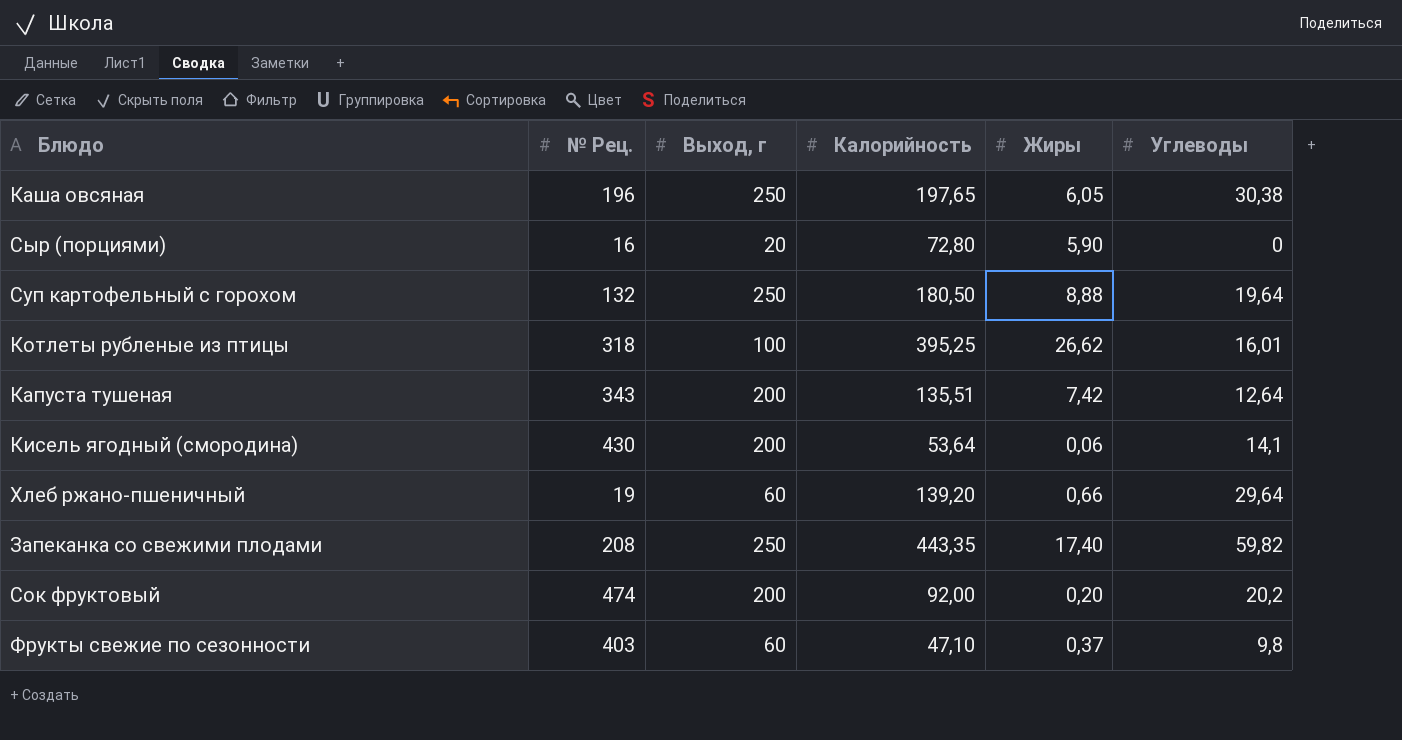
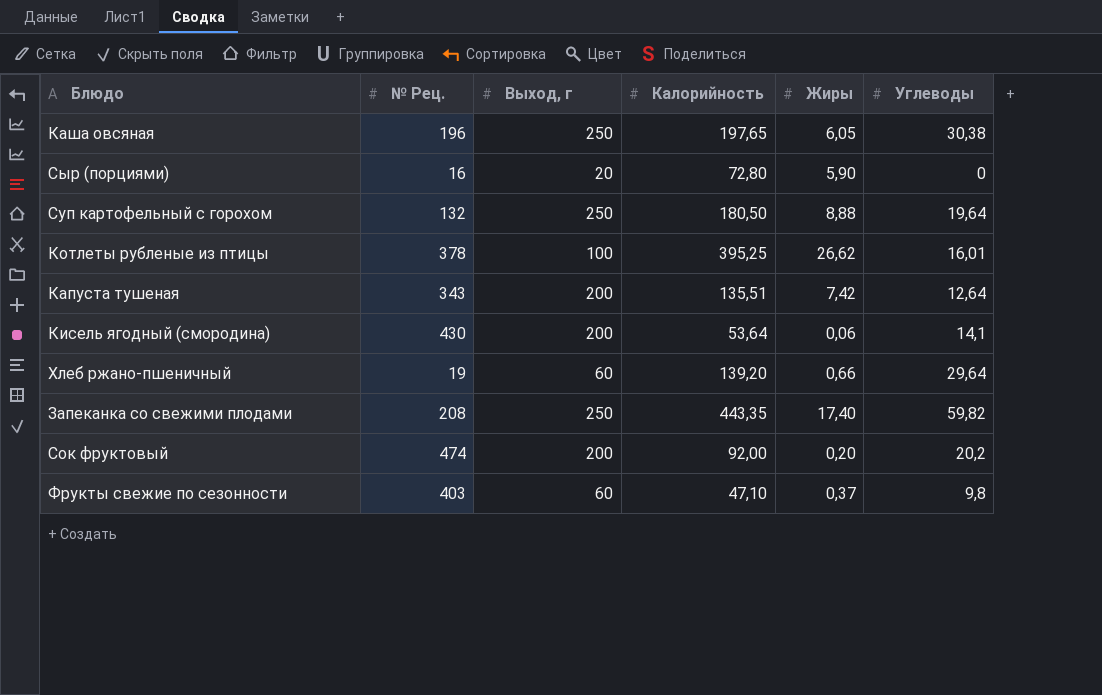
Котлеты рубленые из птицы | № Рец.: 318 -> 378

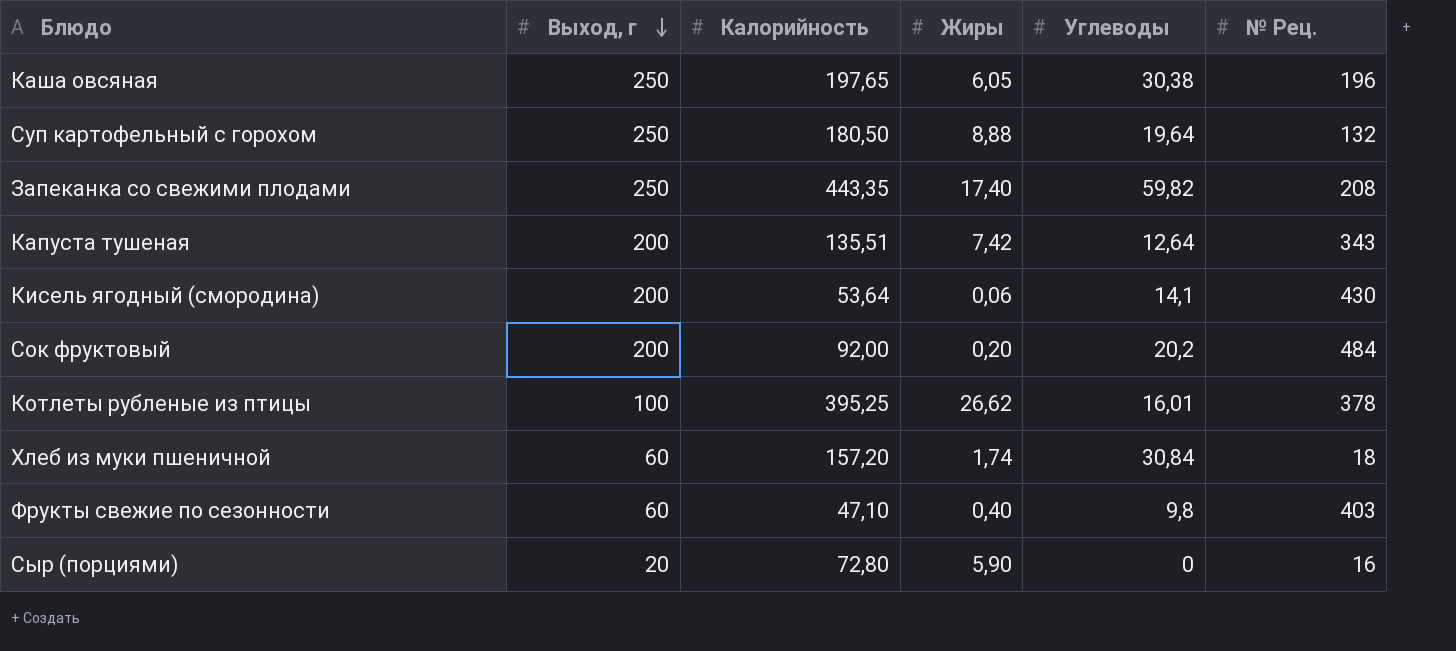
row order: none -> Выход, г descending
column № Рец. | position: 2 -> 6
row Хлеб ржано-пшеничный: 19 | 60 | 139,20 | 0,66 | 29,64 -> none
Сок фруктовый | № Рец.: 474 -> 484
row Хлеб из муки пшеничной: none -> 60 | 157,20 | 1,74 | 30,84 | 18
Фрукты свежие по сезонности | Жиры: 0,37 -> 0,40

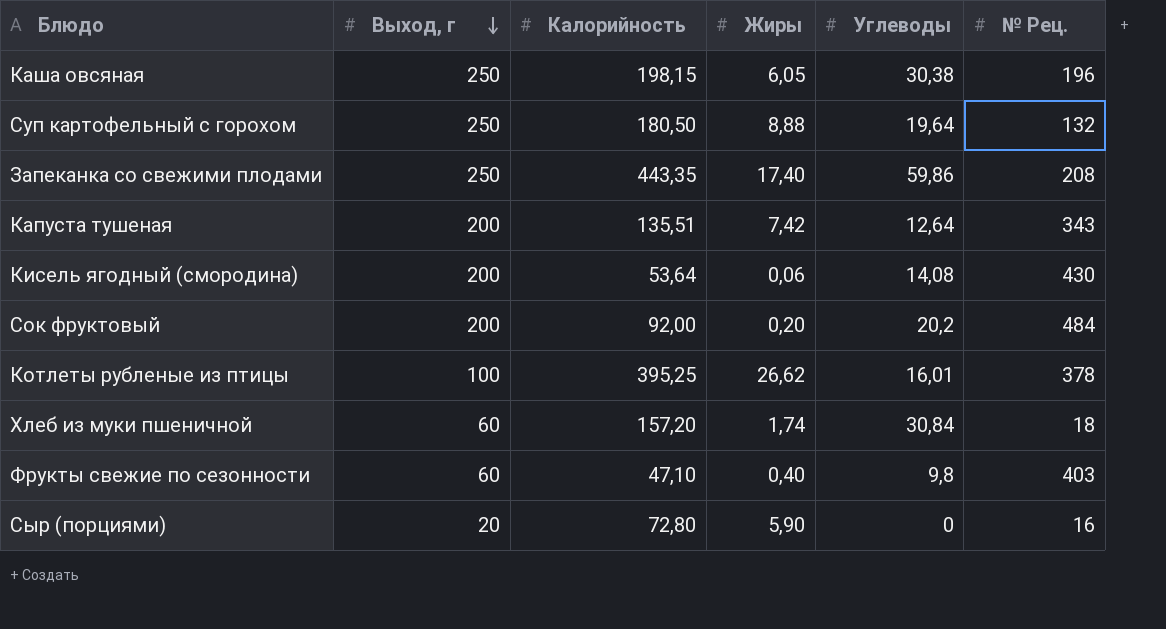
Каша овсяная | Калорийность: 197,65 -> 198,15
Запеканка со свежими плодами | Углеводы: 59,82 -> 59,86
Кисель ягодный (смородина) | Углеводы: 14,1 -> 14,08

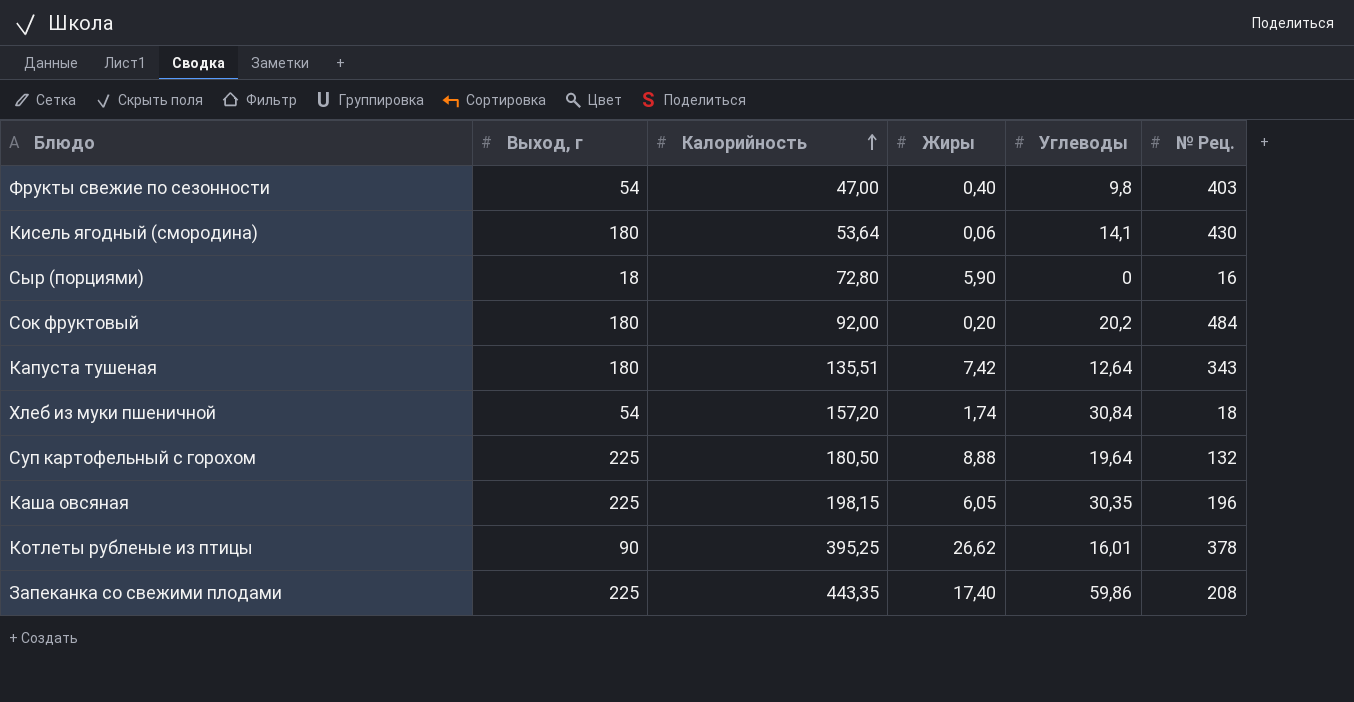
row order: Выход, г descending -> Калорийность ascending
Фрукты свежие по сезонности | Выход, г: 60 -> 54
Фрукты свежие по сезонности | Калорийность: 47,10 -> 47,00
Кисель ягодный (смородина) | Выход, г: 200 -> 180
Кисель ягодный (смородина) | Углеводы: 14,08 -> 14,1
Сыр (порциями) | Выход, г: 20 -> 18
Сок фруктовый | Выход, г: 200 -> 180
Капуста тушеная | Выход, г: 200 -> 180
Хлеб из муки пшеничной | Выход, г: 60 -> 54
Суп картофельный с горохом | Выход, г: 250 -> 225
Каша овсяная | Выход, г: 250 -> 225
Каша овсяная | Углеводы: 30,38 -> 30,35
Котлеты рубленые из птицы | Выход, г: 100 -> 90
Запеканка со свежими плодами | Выход, г: 250 -> 225

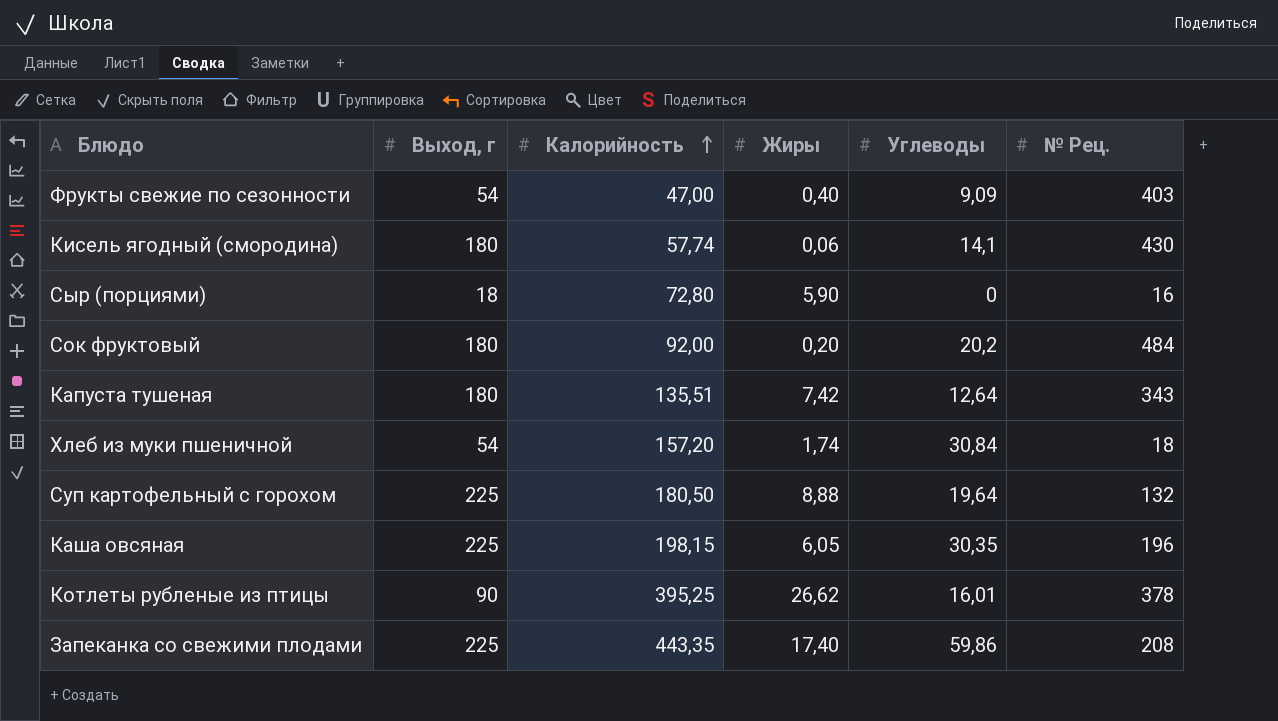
Фрукты свежие по сезонности | Углеводы: 9,8 -> 9,09
Кисель ягодный (смородина) | Калорийность: 53,64 -> 57,74

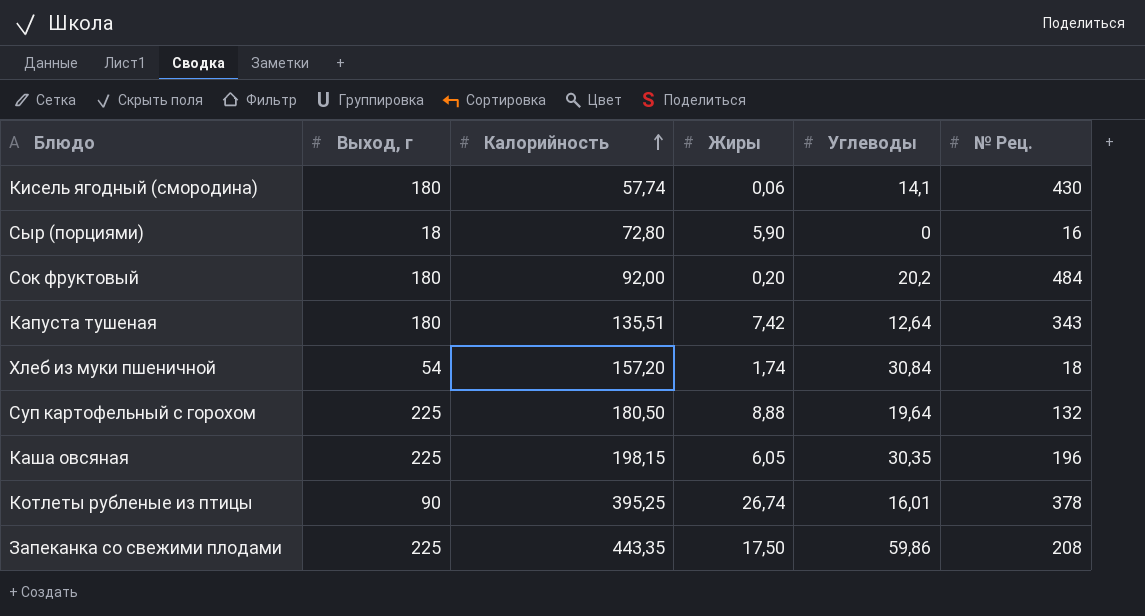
row Фрукты свежие по сезонности: 54 | 47,00 | 0,40 | 9,09 | 403 -> none
Котлеты рубленые из птицы | Жиры: 26,62 -> 26,74
Запеканка со свежими плодами | Жиры: 17,40 -> 17,50

